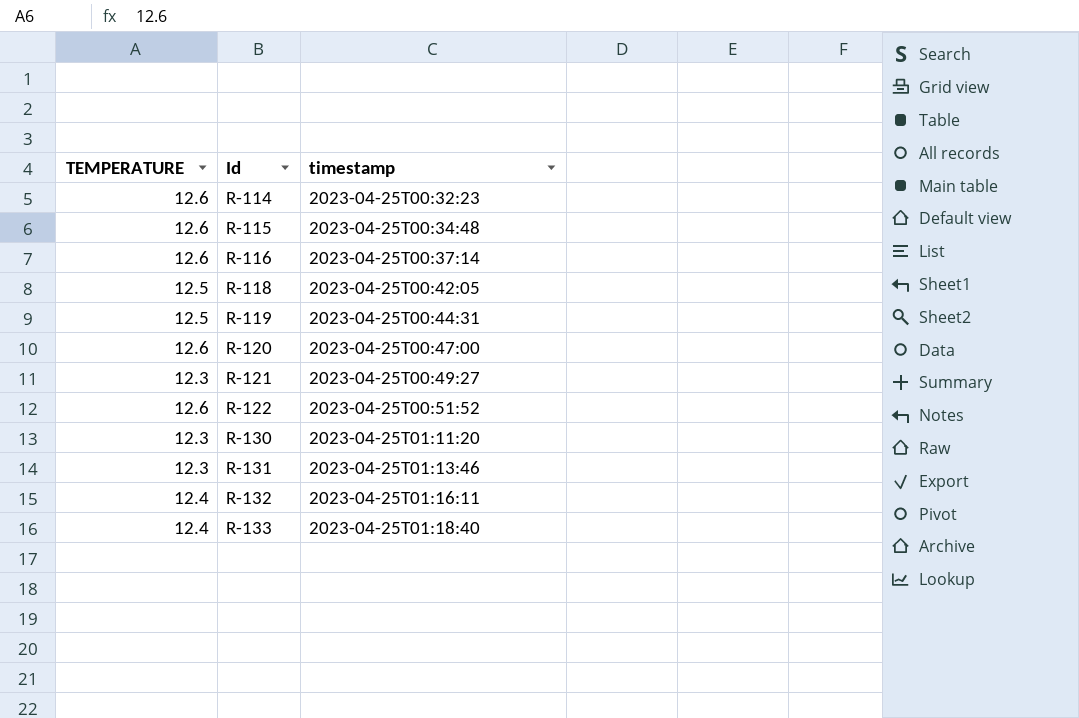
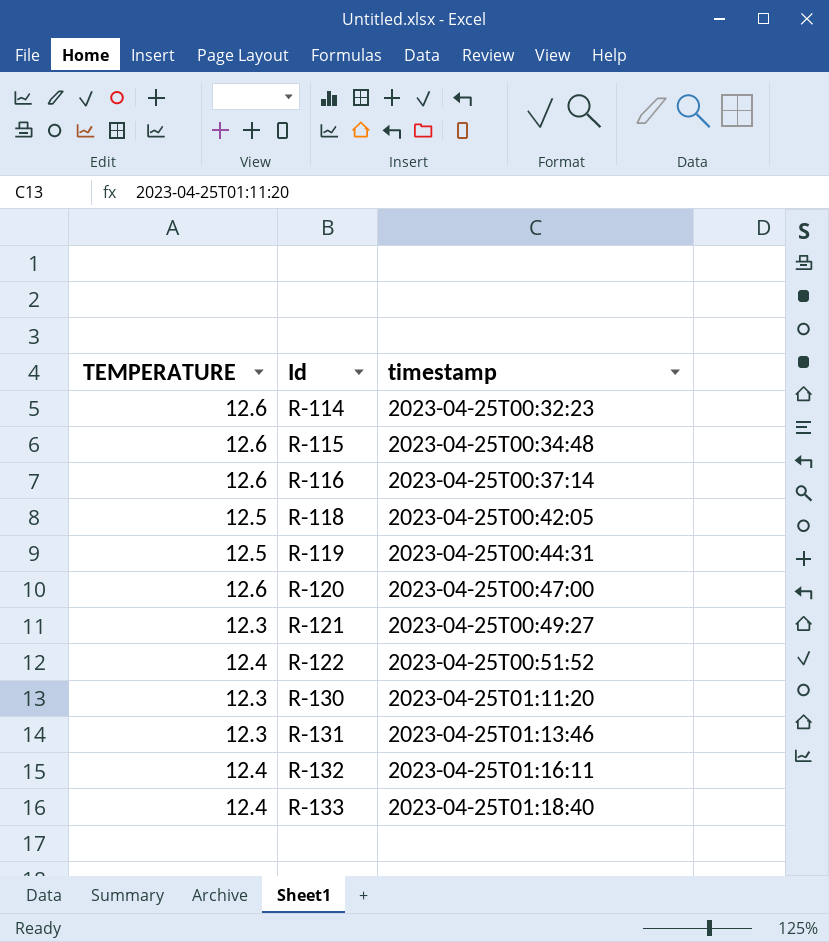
R-122 | TEMPERATURE: 12.6 -> 12.4

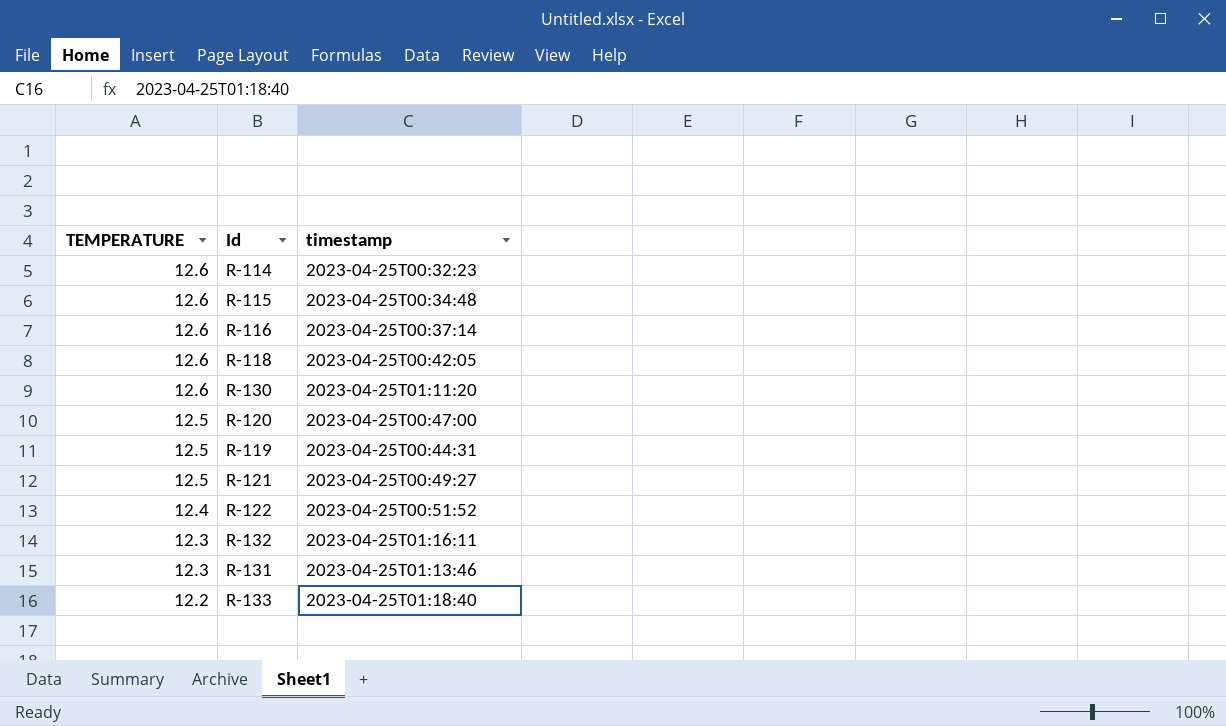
row order: Id ascending -> TEMPERATURE descending
R-118 | TEMPERATURE: 12.5 -> 12.6
R-130 | TEMPERATURE: 12.3 -> 12.6
R-120 | TEMPERATURE: 12.6 -> 12.5
R-121 | TEMPERATURE: 12.3 -> 12.5
R-132 | TEMPERATURE: 12.4 -> 12.3
R-133 | TEMPERATURE: 12.4 -> 12.2

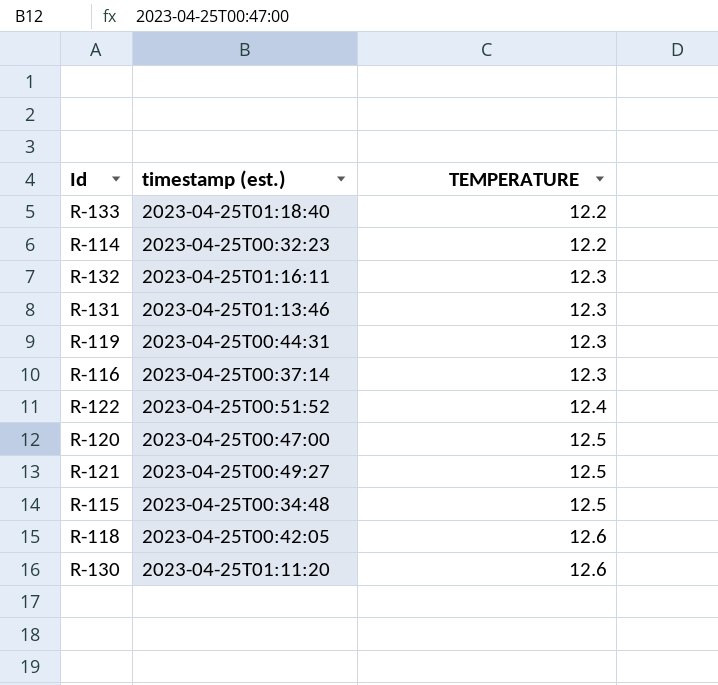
row order: TEMPERATURE descending -> TEMPERATURE ascending
column name: timestamp -> timestamp (est.)
column TEMPERATURE | position: 1 -> 3
R-114 | TEMPERATURE: 12.6 -> 12.2
R-119 | TEMPERATURE: 12.5 -> 12.3
R-116 | TEMPERATURE: 12.6 -> 12.3
R-115 | TEMPERATURE: 12.6 -> 12.5

